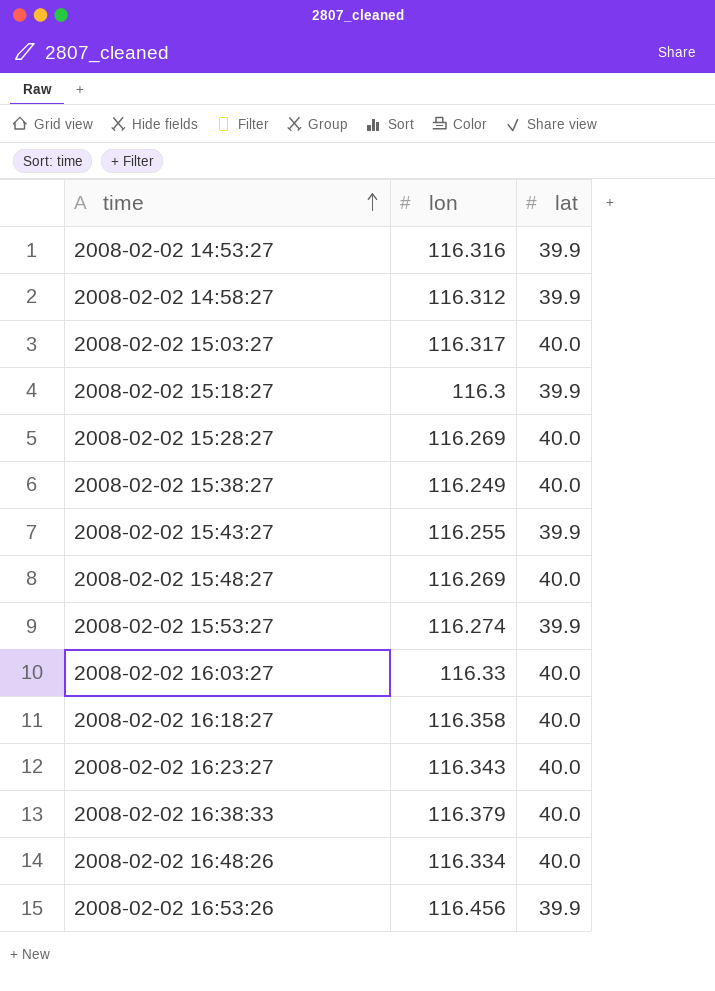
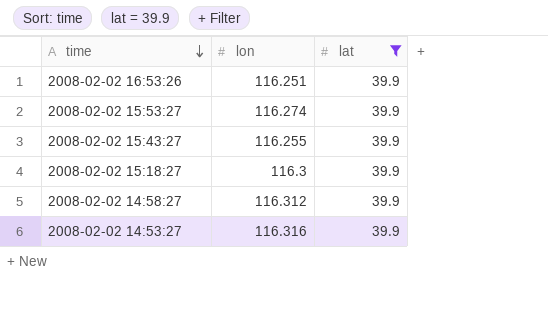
filter: none -> lat = 39.9
row order: time ascending -> time descending
2008-02-02 16:53:26 | lon: 116.456 -> 116.251

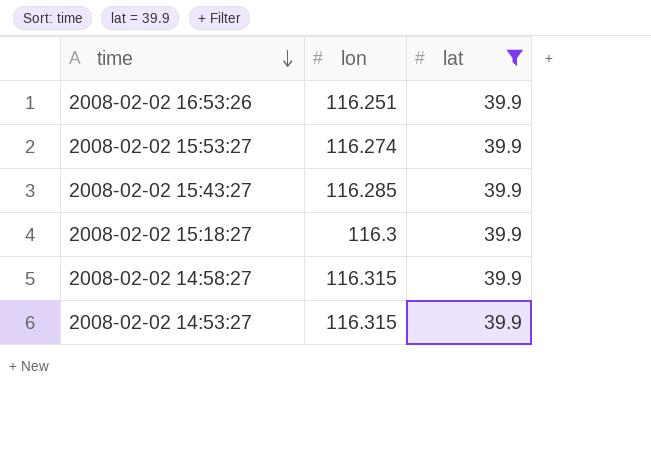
2008-02-02 15:43:27 | lon: 116.255 -> 116.285
2008-02-02 14:58:27 | lon: 116.312 -> 116.315
2008-02-02 14:53:27 | lon: 116.316 -> 116.315

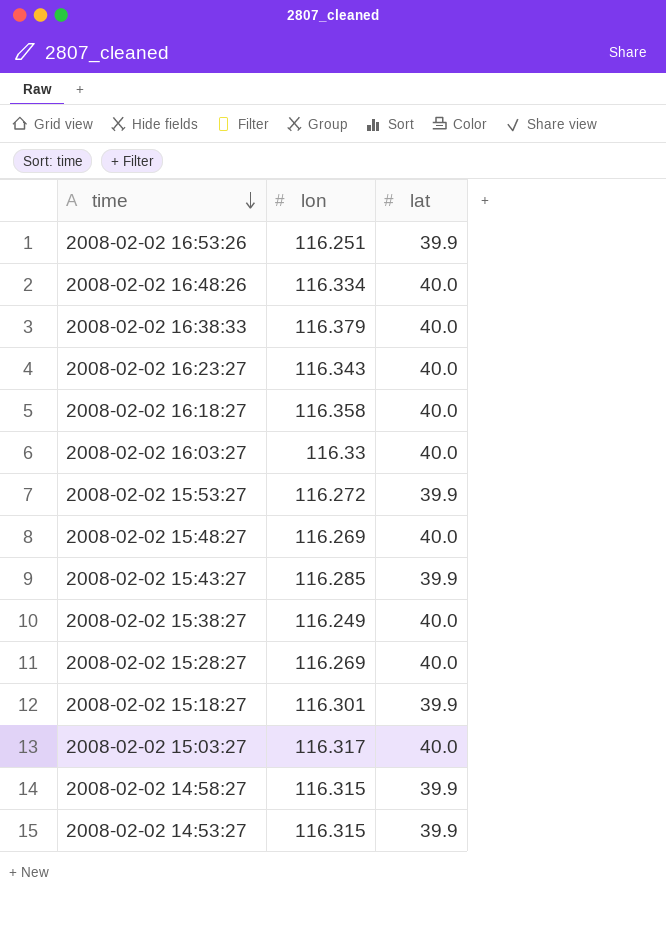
filter: lat = 39.9 -> none
2008-02-02 15:53:27 | lon: 116.274 -> 116.272
2008-02-02 15:18:27 | lon: 116.3 -> 116.301

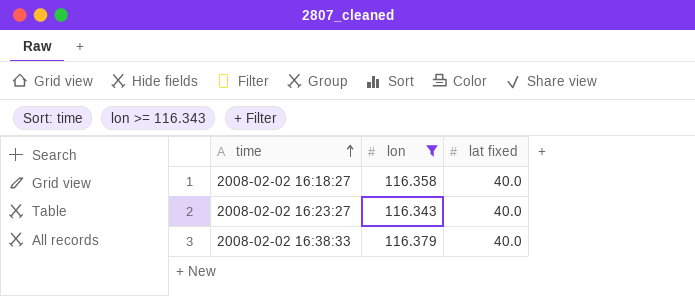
filter: none -> lon >= 116.343
row order: time descending -> time ascending
column name: lat -> lat fixed

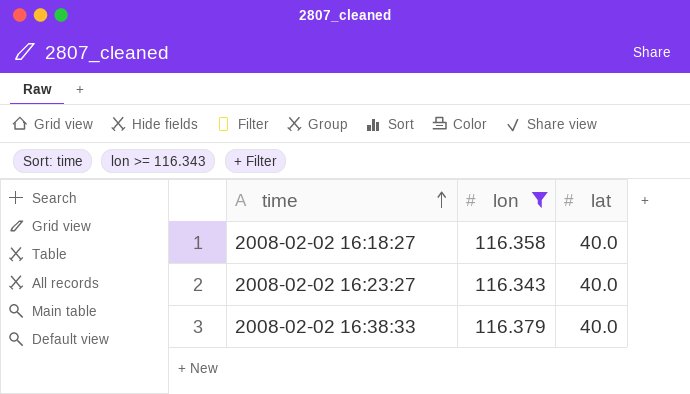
column name: lat fixed -> lat

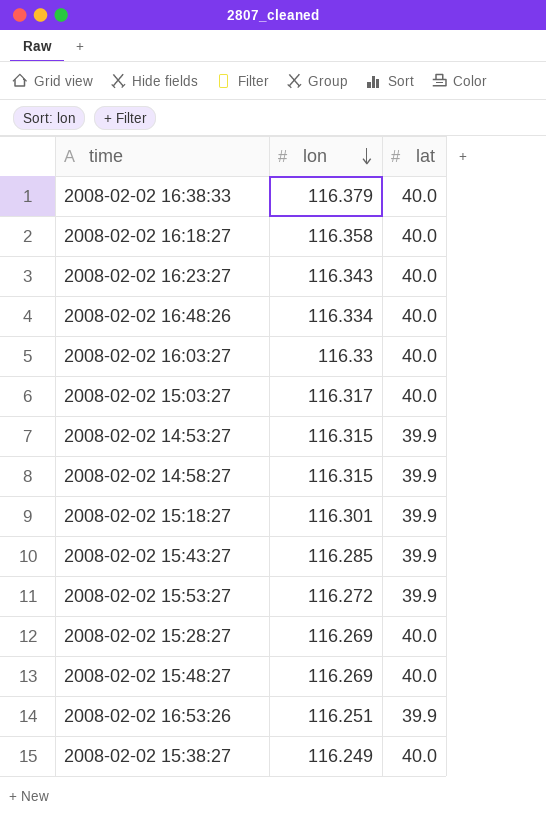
filter: lon >= 116.343 -> none
row order: time ascending -> lon descending

